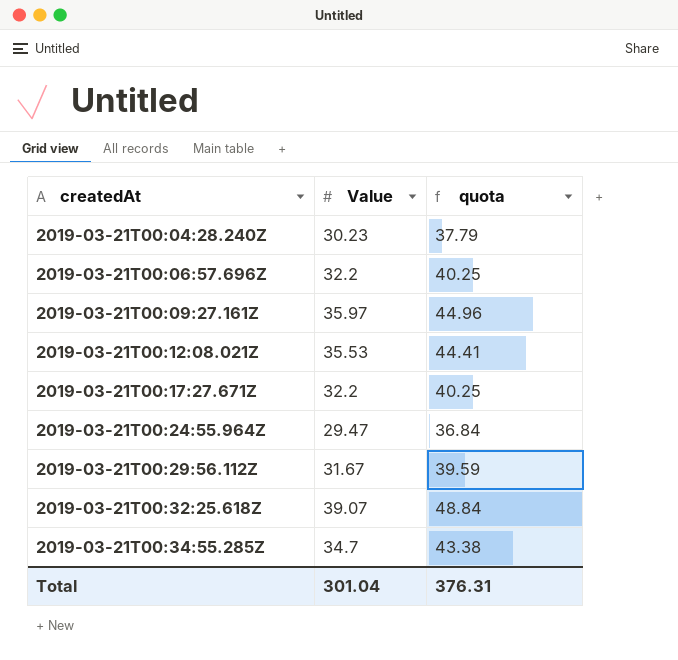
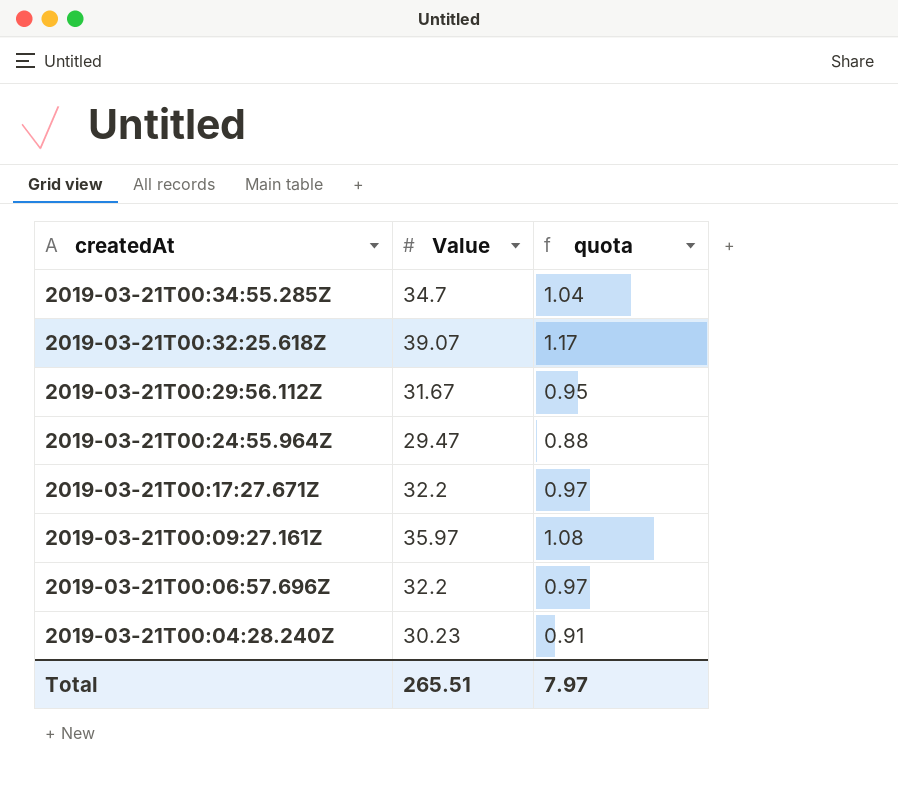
row order: createdAt ascending -> createdAt descending
column quota | formula: [Value] * 1.25 -> [Value] * 0.03
row 2019-03-21T00:12:08.021Z: 35.53 | 44.41 -> none
Total | Value: 301.04 -> 265.51
Total | quota: 376.31 -> 7.97

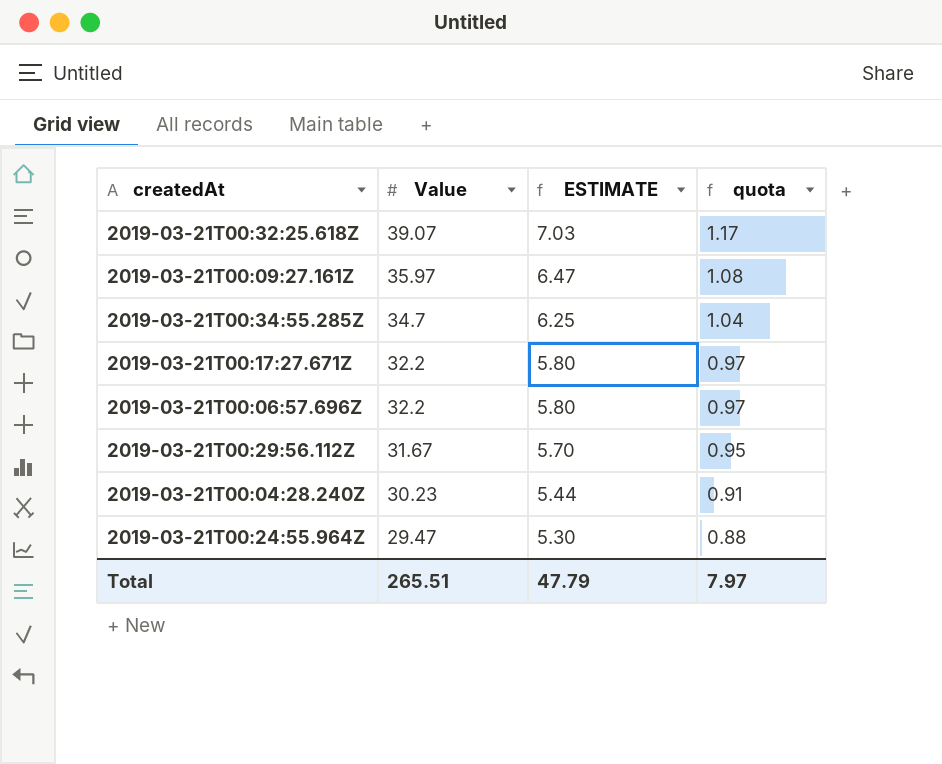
row order: createdAt descending -> Value descending
column ESTIMATE | formula: none -> [Value] * 0.18

